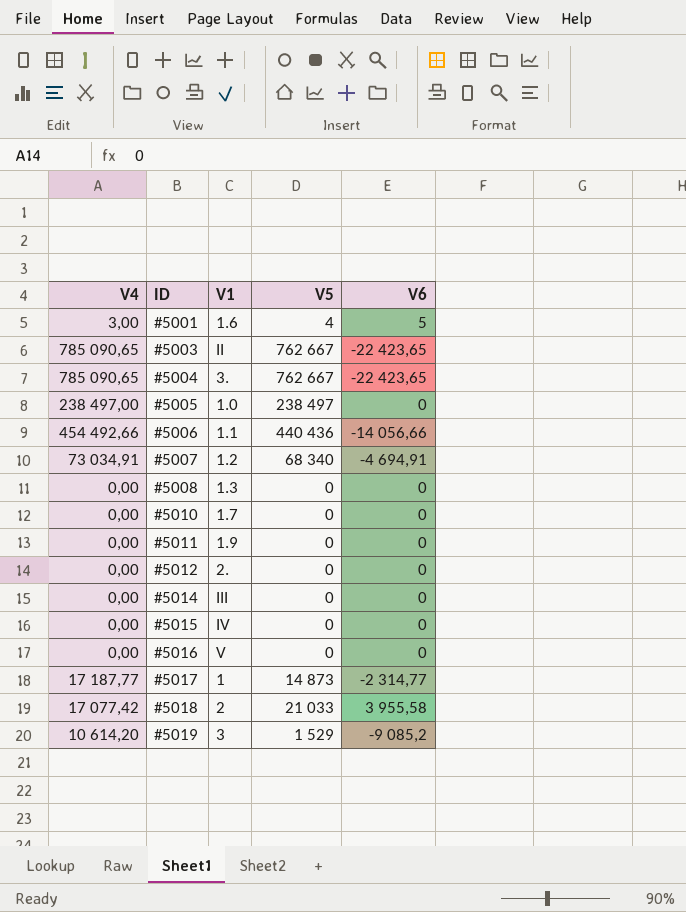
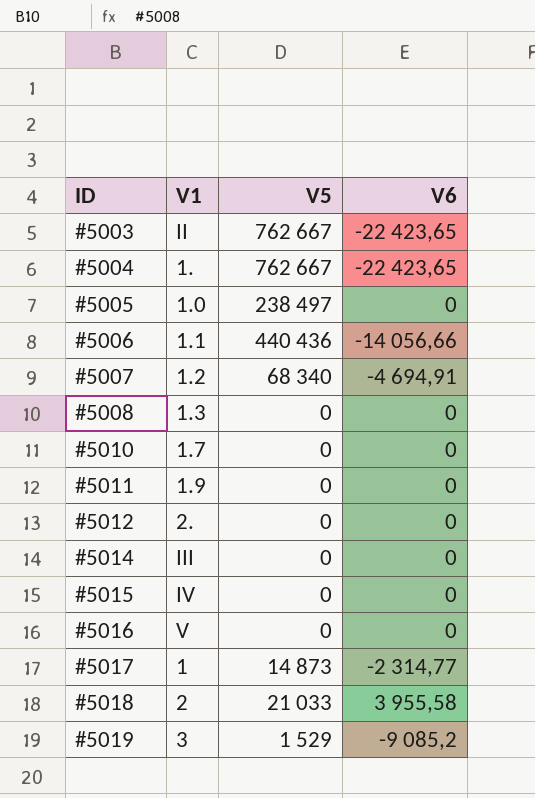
column V4 | position: 1 -> none
row #5001: 3,00 | 1.6 | 4 | 5 -> none
#5004 | V1: 3. -> 1.

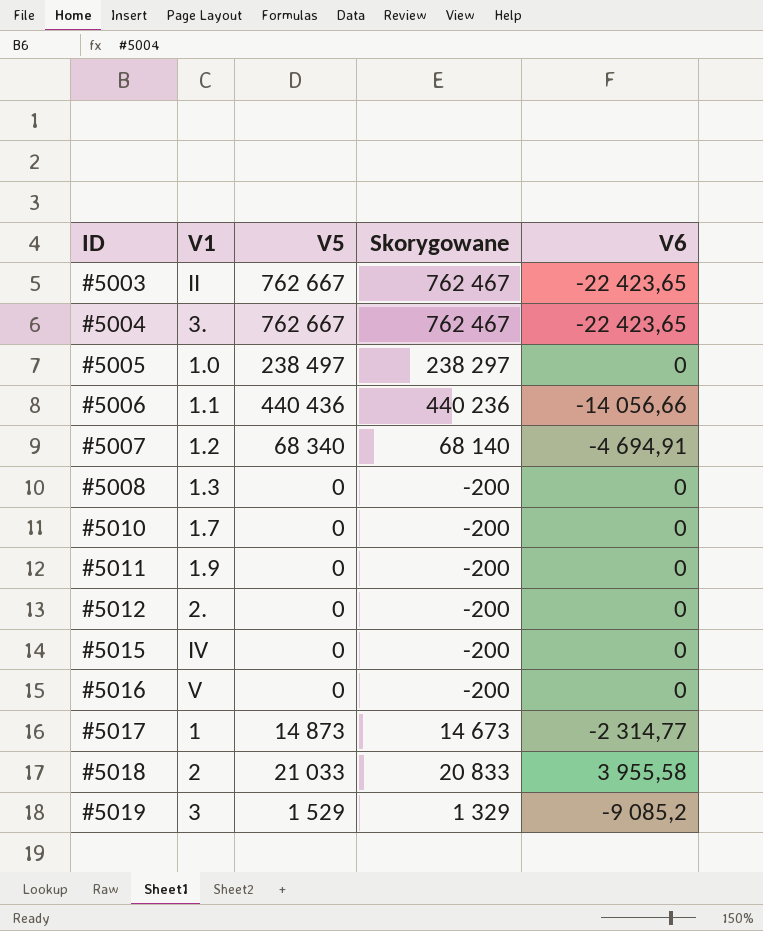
column Skorygowane | formula: none -> [V5] - 200
row #5014: III | 0 | 0 -> none
#5004 | V1: 1. -> 3.

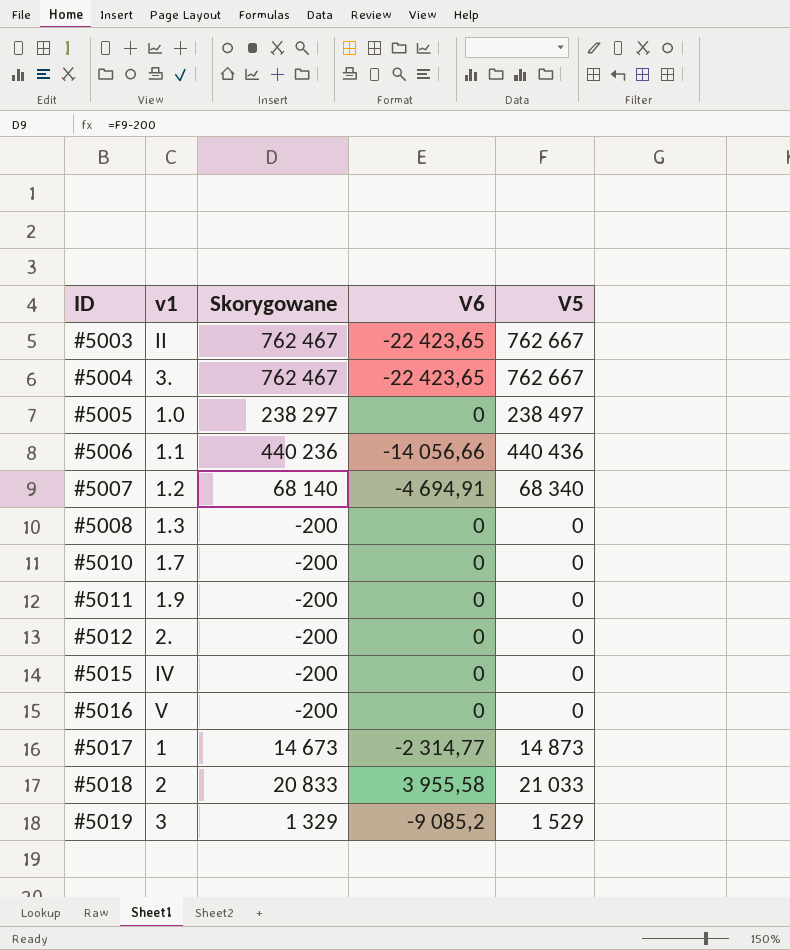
column name: V1 -> v1
column V5 | position: 3 -> 5

